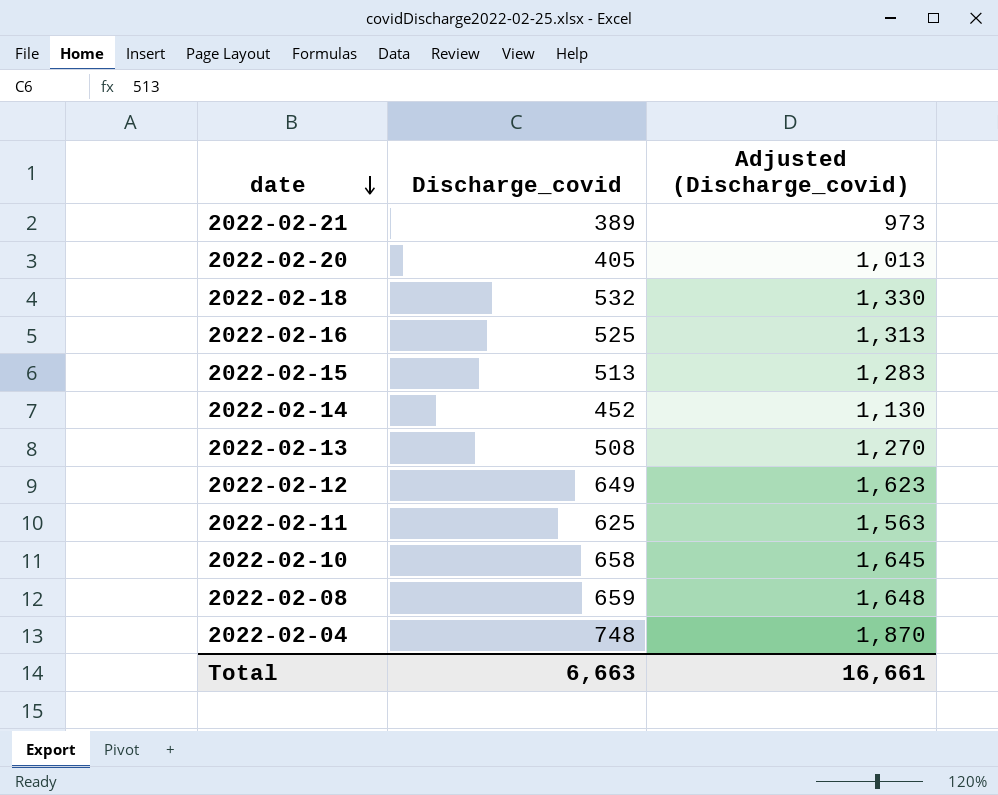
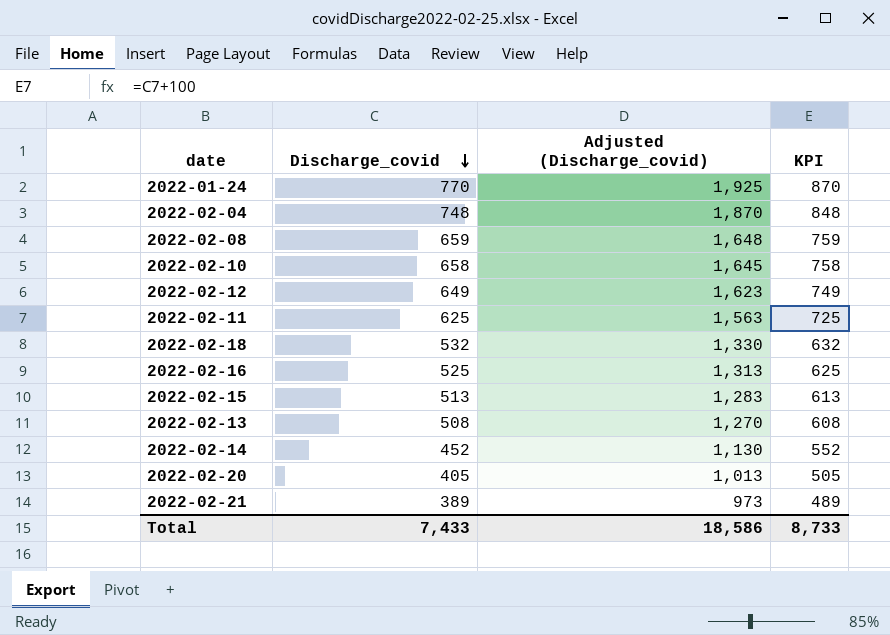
row order: date descending -> Discharge_covid descending
column KPI | formula: none -> [Discharge_covid] + 100
row 2022-01-24: none -> 770 | 1,925 | 870
Total | Discharge_covid: 6,663 -> 7,433
Total | Adjusted (Discharge_covid): 16,661 -> 18,586

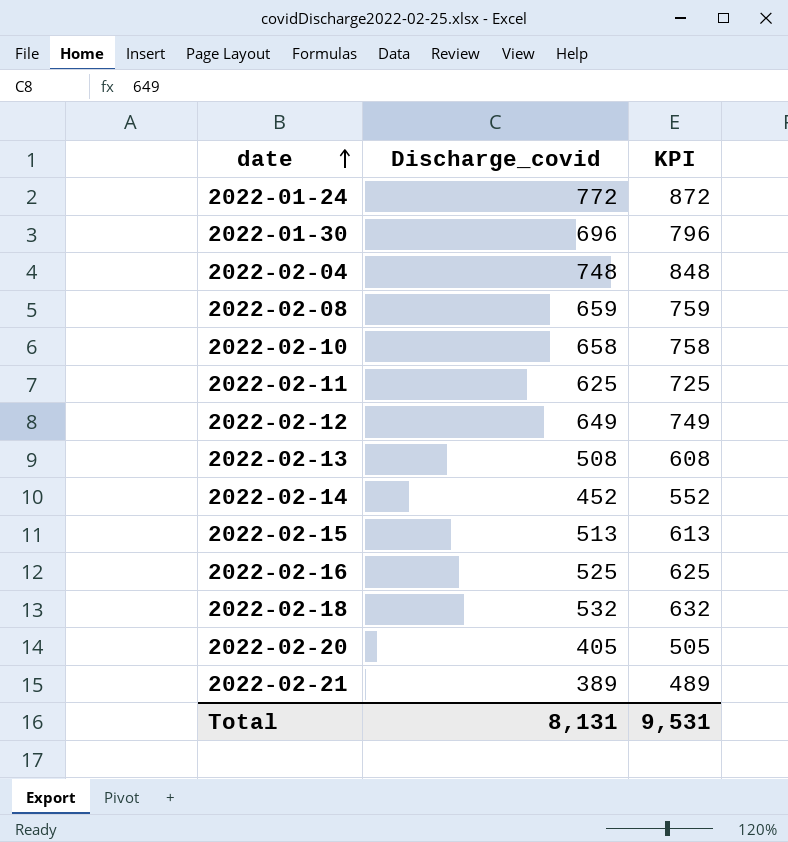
row order: Discharge_covid descending -> date ascending
column Adjusted (Discharge_covid) | formula: [Discharge_covid] * 2.5 -> none
2022-01-24 | Discharge_covid: 770 -> 772
2022-01-24 | KPI: 870 -> 872
row 2022-01-30: none -> 696 | 796
Total | Discharge_covid: 7,433 -> 8,131
Total | KPI: 8,733 -> 9,531

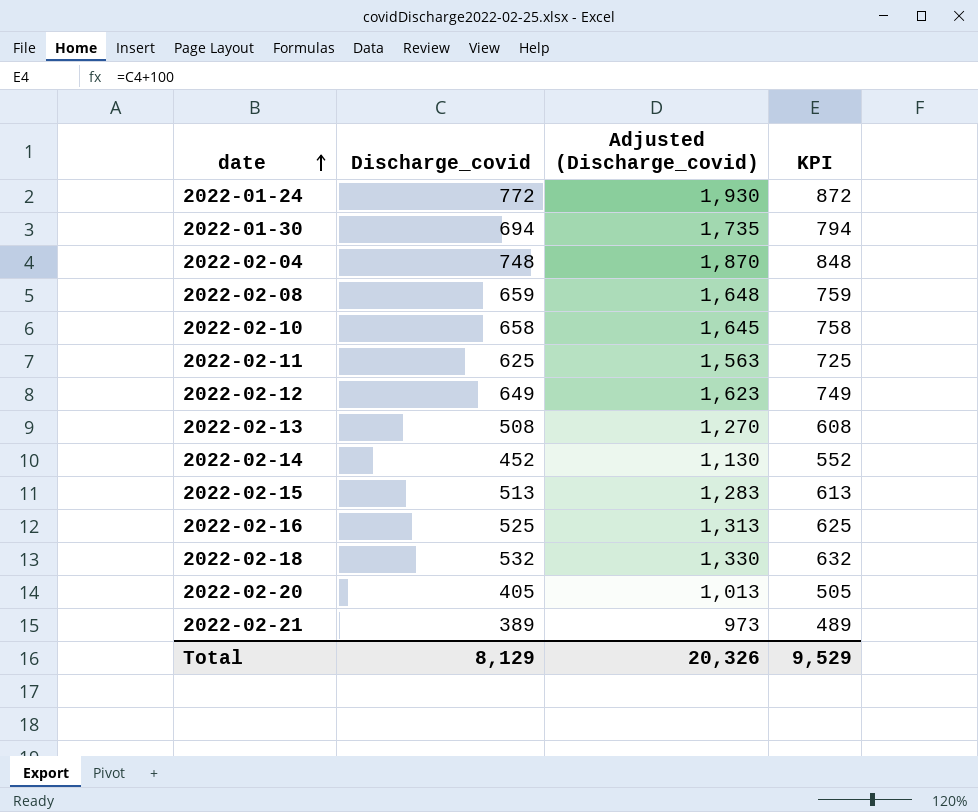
column Adjusted (Discharge_covid) | formula: none -> [Discharge_covid] * 2.5
2022-01-30 | Discharge_covid: 696 -> 694
2022-01-30 | KPI: 796 -> 794
Total | Discharge_covid: 8,131 -> 8,129
Total | KPI: 9,531 -> 9,529

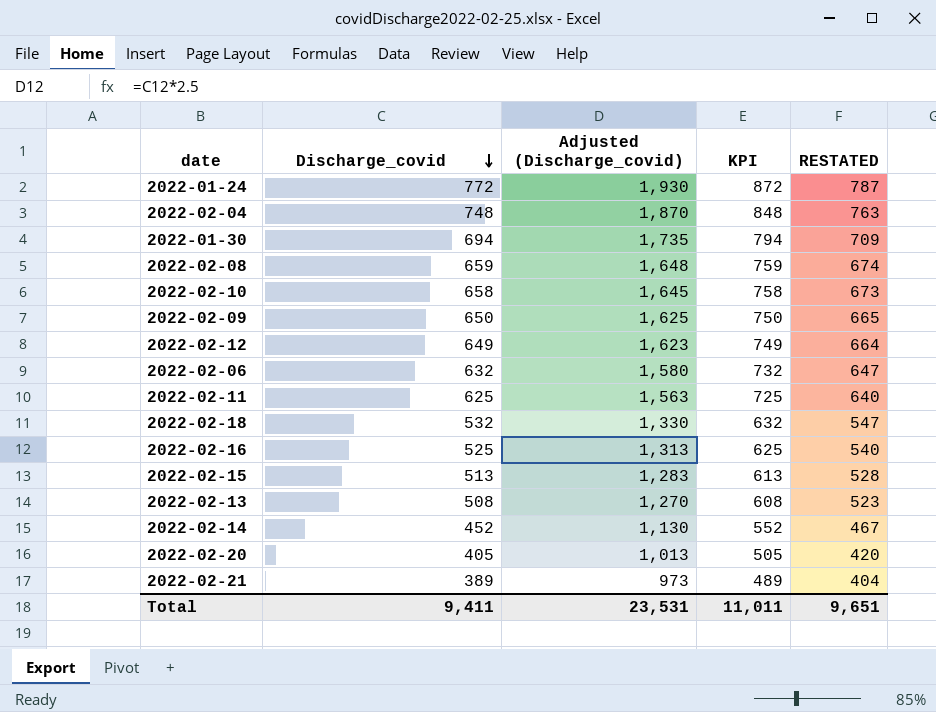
row order: date ascending -> Discharge_covid descending
column RESTATED | formula: none -> [Discharge_covid] + 15
row 2022-02-09: none -> 650 | 1,625 | 750 | 665
row 2022-02-06: none -> 632 | 1,580 | 732 | 647
Total | Discharge_covid: 8,129 -> 9,411
Total | Adjusted (Discharge_covid): 20,326 -> 23,531
Total | KPI: 9,529 -> 11,011

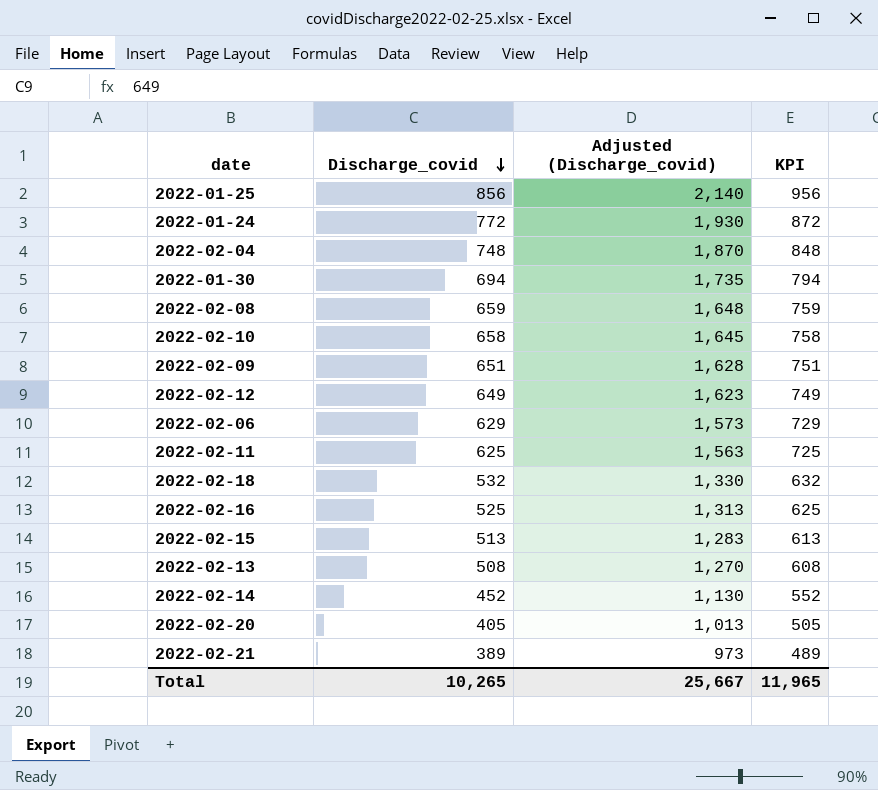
column RESTATED | formula: [Discharge_covid] + 15 -> none
row 2022-01-25: none -> 856 | 2,140 | 956
2022-02-09 | Discharge_covid: 650 -> 651
2022-02-09 | Adjusted (Discharge_covid): 1,625 -> 1,628
2022-02-09 | KPI: 750 -> 751
2022-02-06 | Discharge_covid: 632 -> 629
2022-02-06 | Adjusted (Discharge_covid): 1,580 -> 1,573
2022-02-06 | KPI: 732 -> 729
Total | Discharge_covid: 9,411 -> 10,265
Total | Adjusted (Discharge_covid): 23,531 -> 25,667
Total | KPI: 11,011 -> 11,965

